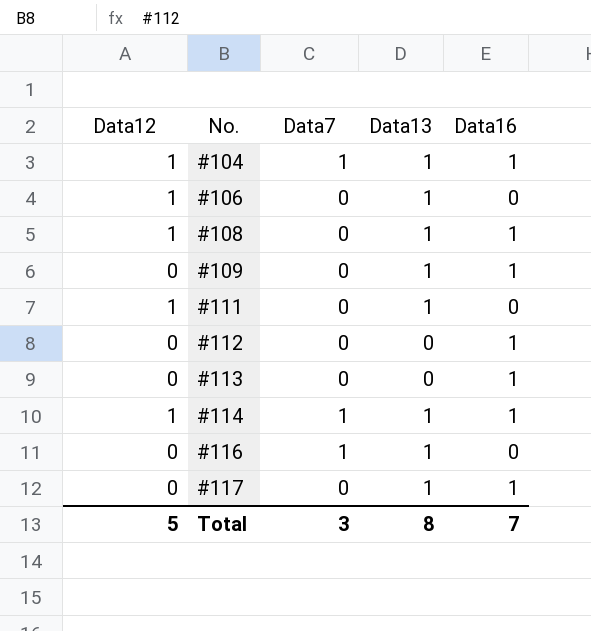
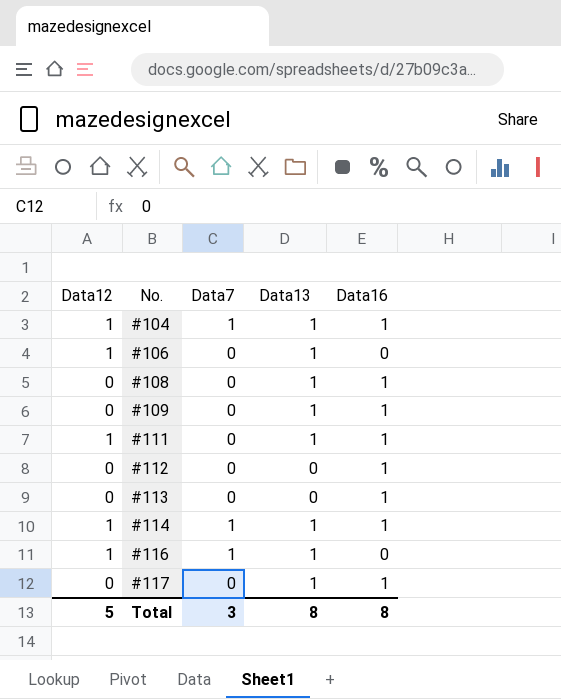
#108 | Data12: 1 -> 0
#111 | Data16: 0 -> 1
#116 | Data12: 0 -> 1
Total | Data16: 7 -> 8

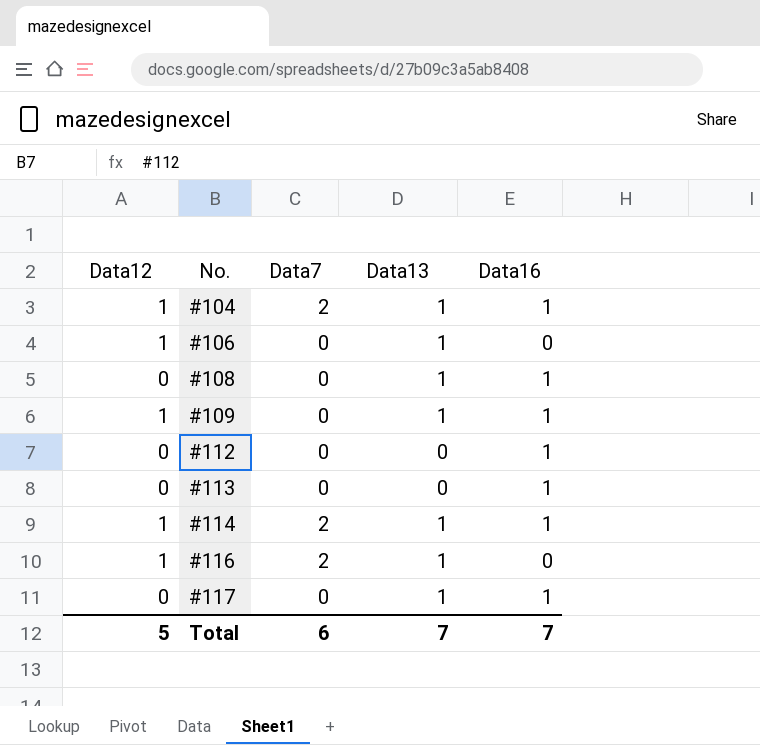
row #111: 1 | 0 | 1 | 1 -> none
#104 | Data7: 1 -> 2
#109 | Data12: 0 -> 1
#114 | Data7: 1 -> 2
#116 | Data7: 1 -> 2
Total | Data7: 3 -> 6
Total | Data13: 8 -> 7
Total | Data16: 8 -> 7

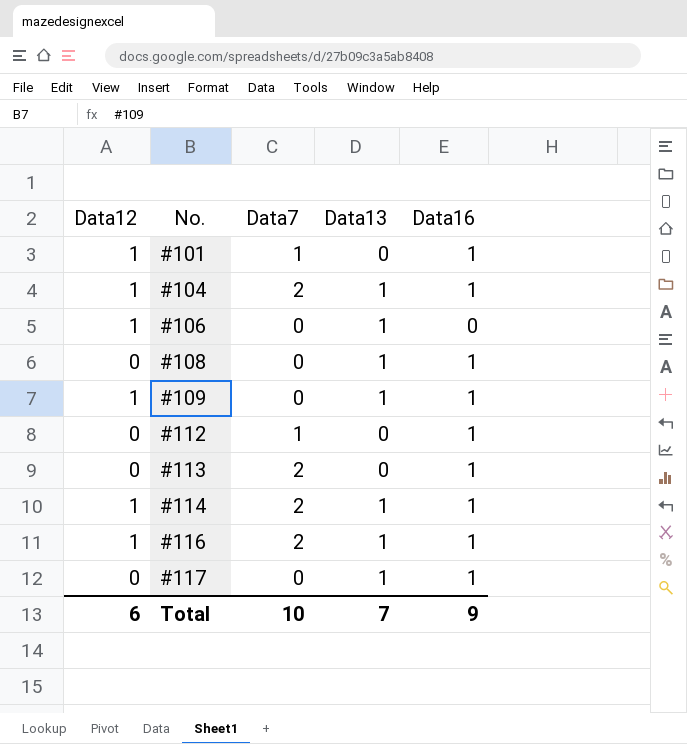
row #101: none -> 1 | 1 | 0 | 1
#112 | Data7: 0 -> 1
#113 | Data7: 0 -> 2
#116 | Data16: 0 -> 1
Total | Data12: 5 -> 6
Total | Data7: 6 -> 10
Total | Data16: 7 -> 9

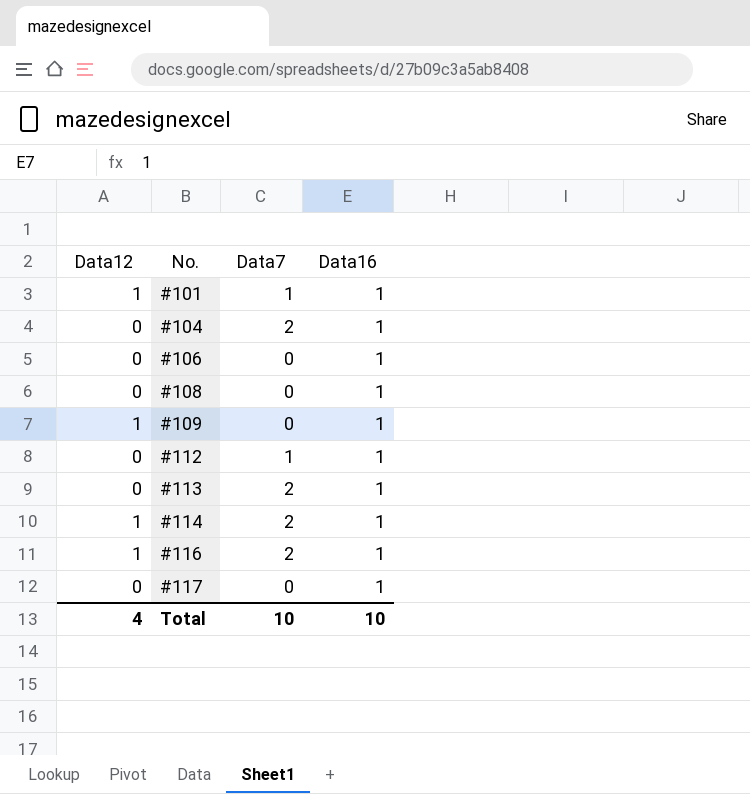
column Data13 | position: 4 -> none
#104 | Data12: 1 -> 0
#106 | Data12: 1 -> 0
#106 | Data16: 0 -> 1
Total | Data12: 6 -> 4
Total | Data16: 9 -> 10

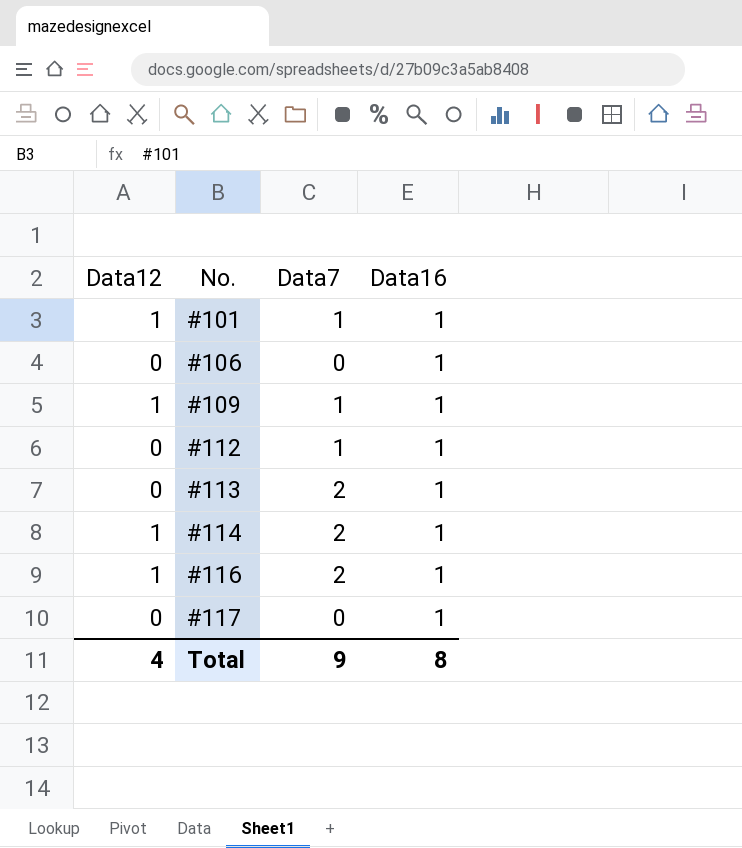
row #104: 0 | 2 | 1 -> none
row #108: 0 | 0 | 1 -> none
#109 | Data7: 0 -> 1
Total | Data7: 10 -> 9
Total | Data16: 10 -> 8

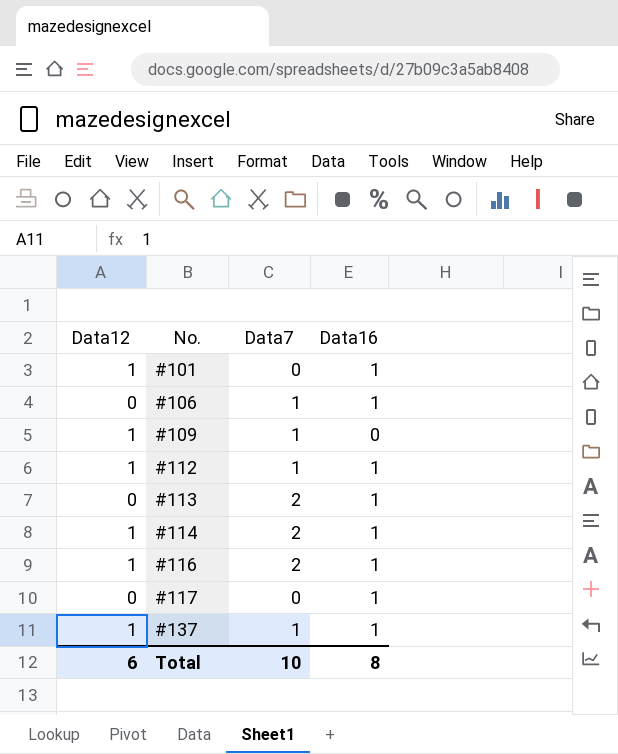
#101 | Data7: 1 -> 0
#106 | Data7: 0 -> 1
#109 | Data16: 1 -> 0
#112 | Data12: 0 -> 1
row #137: none -> 1 | 1 | 1
Total | Data12: 4 -> 6
Total | Data7: 9 -> 10

